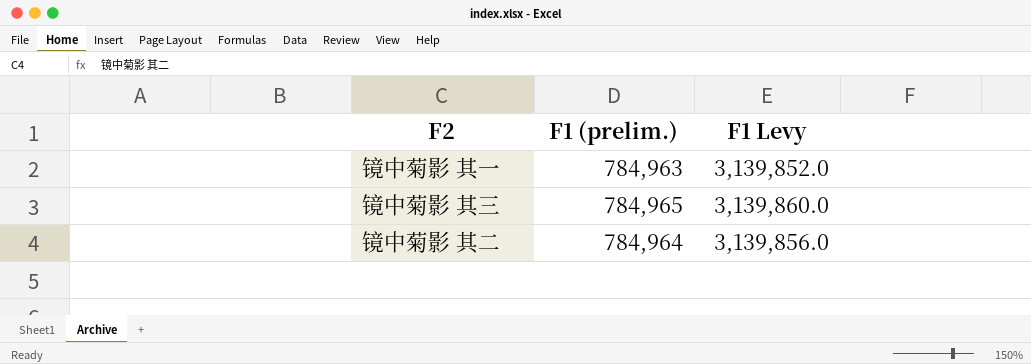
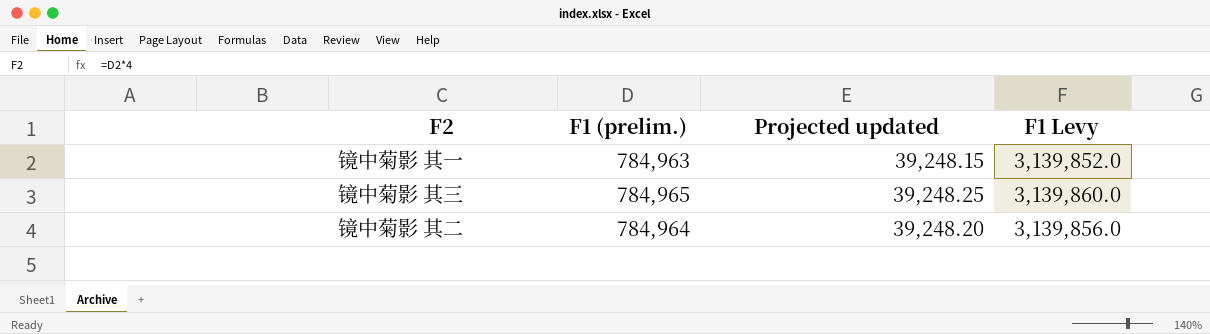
column Projected updated | formula: none -> [F1 (prelim.)] * 0.05

